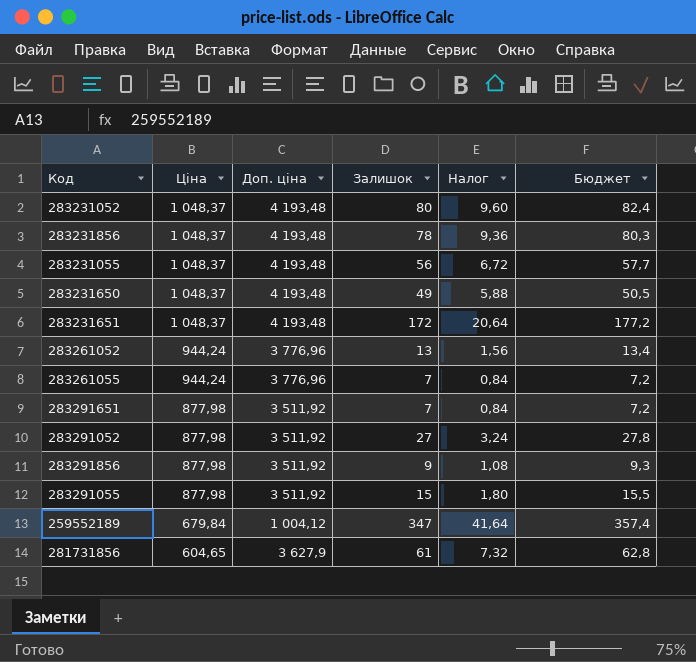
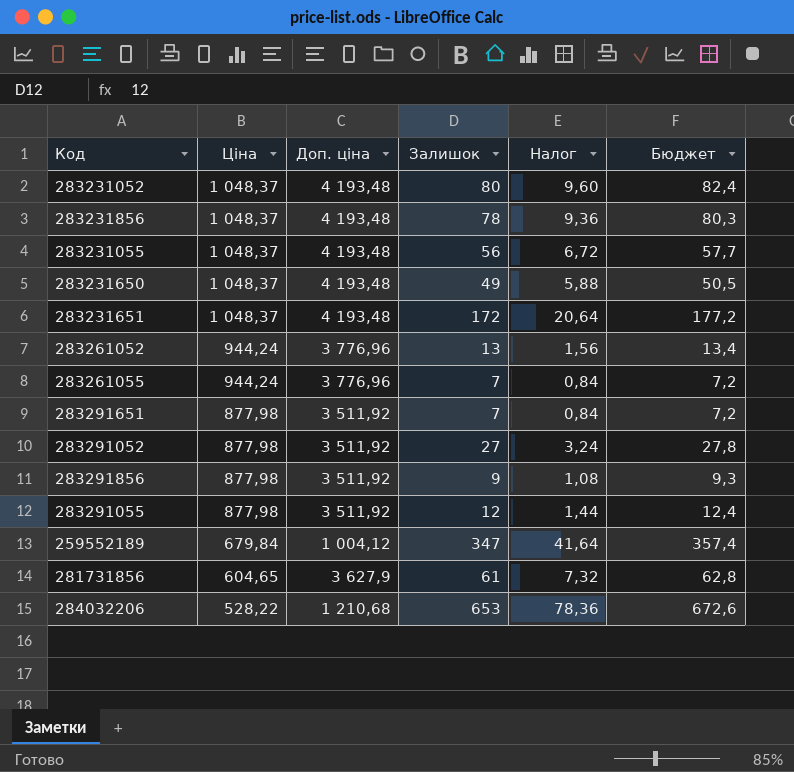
283291055 | Залишок: 15 -> 12
283291055 | Налог: 1,80 -> 1,44
283291055 | Бюджет: 15,5 -> 12,4
row 284032206: none -> 528,22 | 1 210,68 | 653 | 78,36 | 672,6

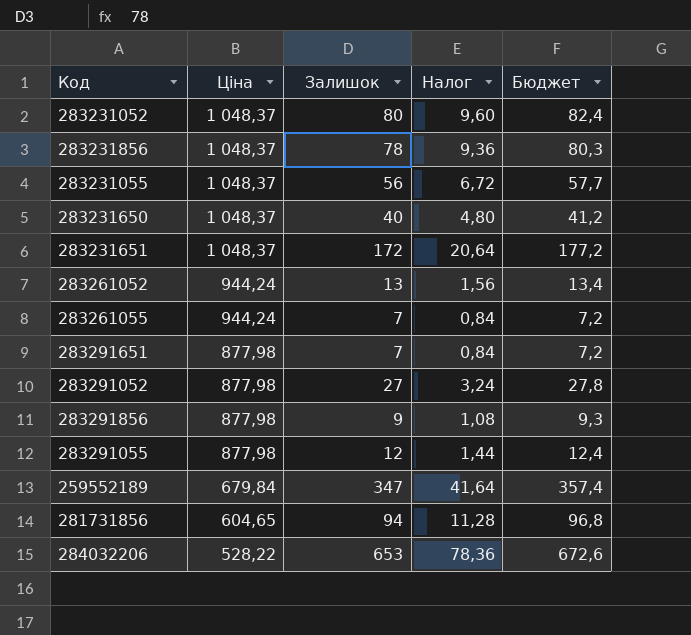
column Доп. ціна | position: 3 -> none
283231650 | Залишок: 49 -> 40
283231650 | Налог: 5,88 -> 4,80
283231650 | Бюджет: 50,5 -> 41,2
281731856 | Залишок: 61 -> 94
281731856 | Налог: 7,32 -> 11,28
281731856 | Бюджет: 62,8 -> 96,8

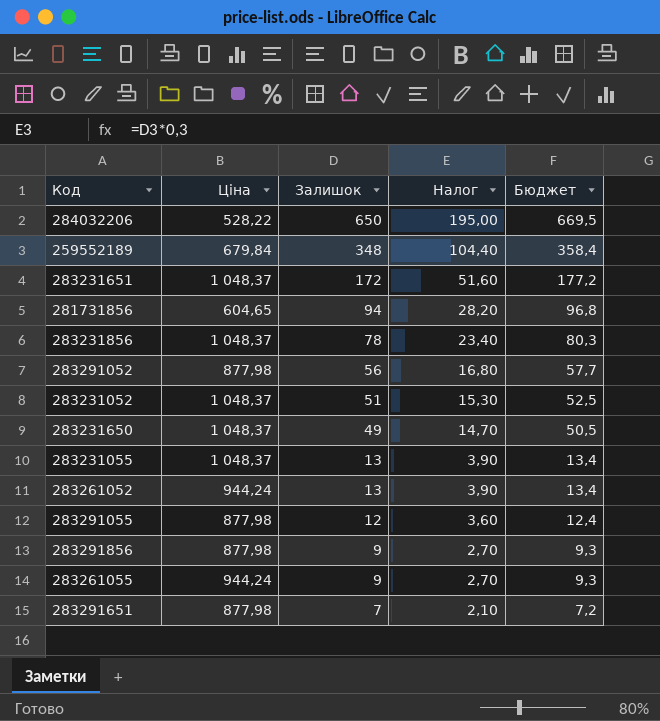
row order: Ціна descending -> Залишок descending
column Налог | formula: [Залишок] * 0,12 -> [Залишок] * 0,3
284032206 | Залишок: 653 -> 650
284032206 | Бюджет: 672,6 -> 669,5
259552189 | Залишок: 347 -> 348
259552189 | Бюджет: 357,4 -> 358,4
283291052 | Залишок: 27 -> 56
283291052 | Бюджет: 27,8 -> 57,7
283231052 | Залишок: 80 -> 51
283231052 | Бюджет: 82,4 -> 52,5
283231650 | Залишок: 40 -> 49
283231650 | Бюджет: 41,2 -> 50,5
283231055 | Залишок: 56 -> 13
283231055 | Бюджет: 57,7 -> 13,4
283261055 | Залишок: 7 -> 9
283261055 | Бюджет: 7,2 -> 9,3

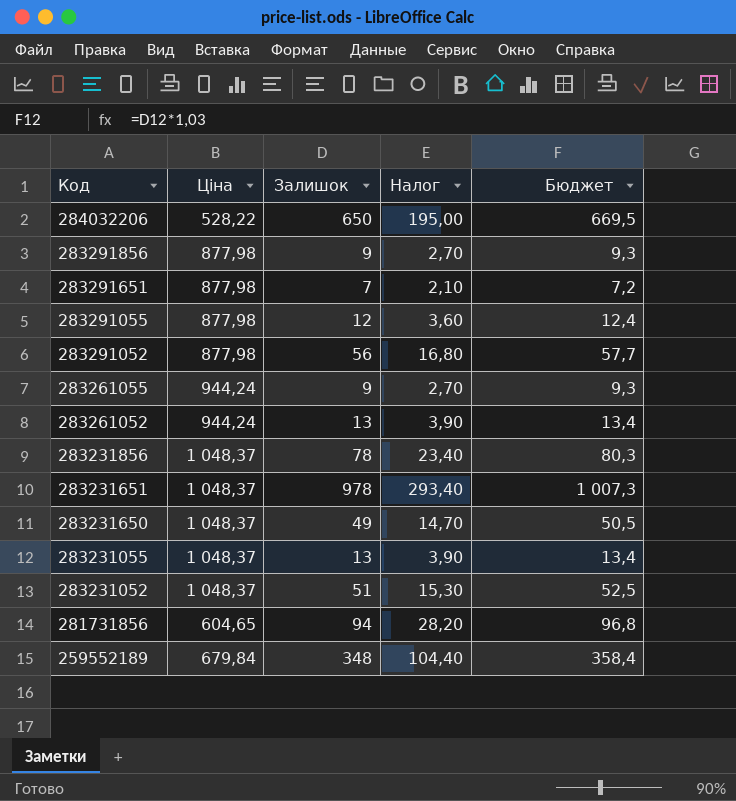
row order: Залишок descending -> Код descending
283231651 | Залишок: 172 -> 978
283231651 | Налог: 51,60 -> 293,40
283231651 | Бюджет: 177,2 -> 1 007,3

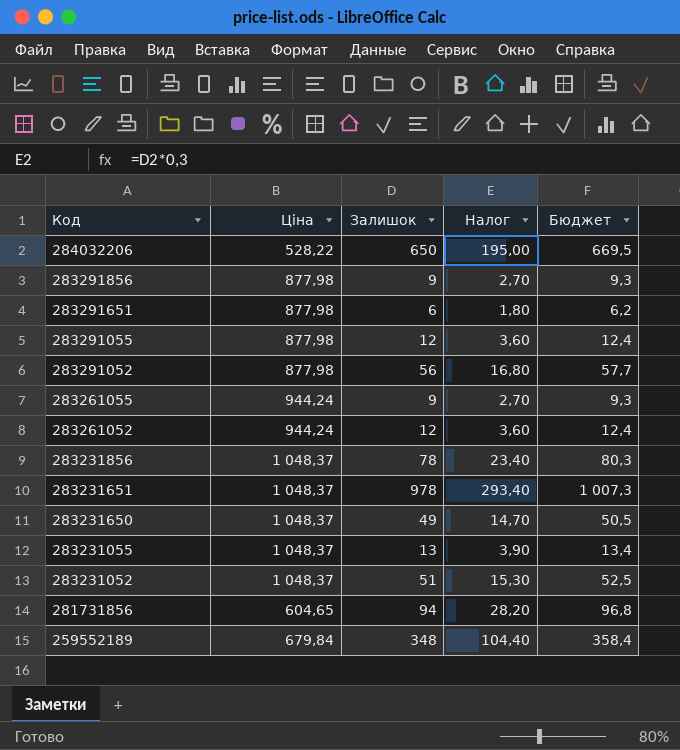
283291651 | Залишок: 7 -> 6
283291651 | Налог: 2,10 -> 1,80
283291651 | Бюджет: 7,2 -> 6,2
283261052 | Залишок: 13 -> 12
283261052 | Налог: 3,90 -> 3,60
283261052 | Бюджет: 13,4 -> 12,4

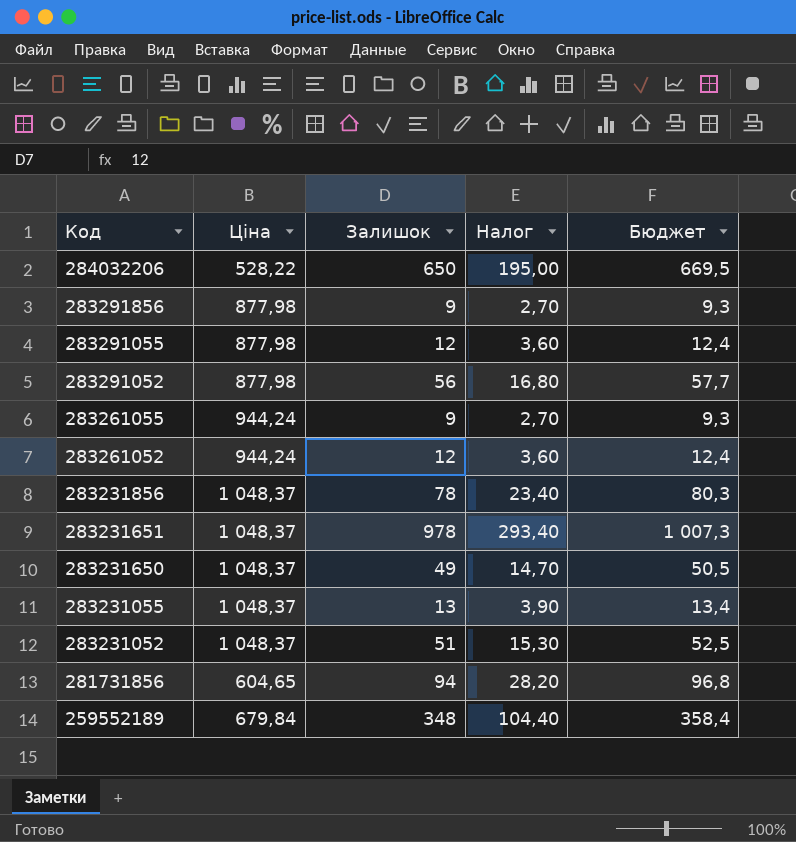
row 283291651: 877,98 | 6 | 1,80 | 6,2 -> none

